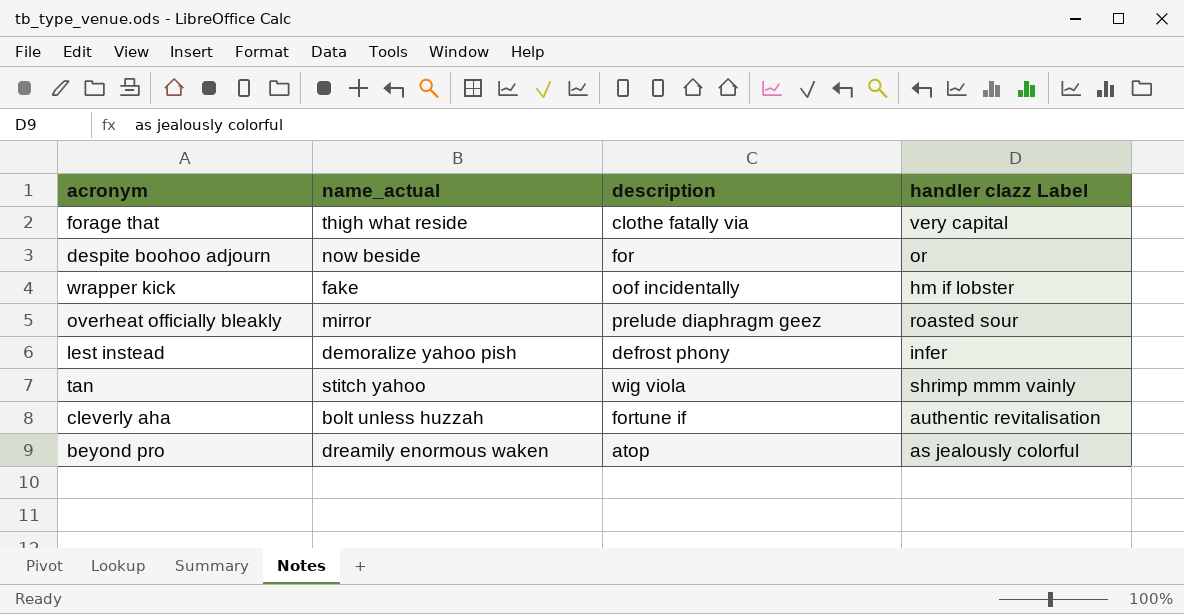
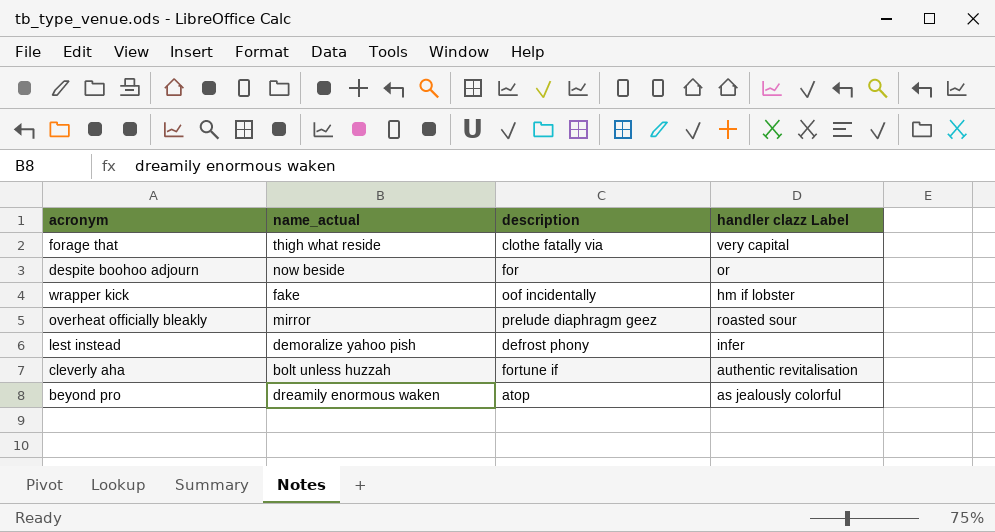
row tan: stitch yahoo | wig viola | shrimp mmm vainly -> none

